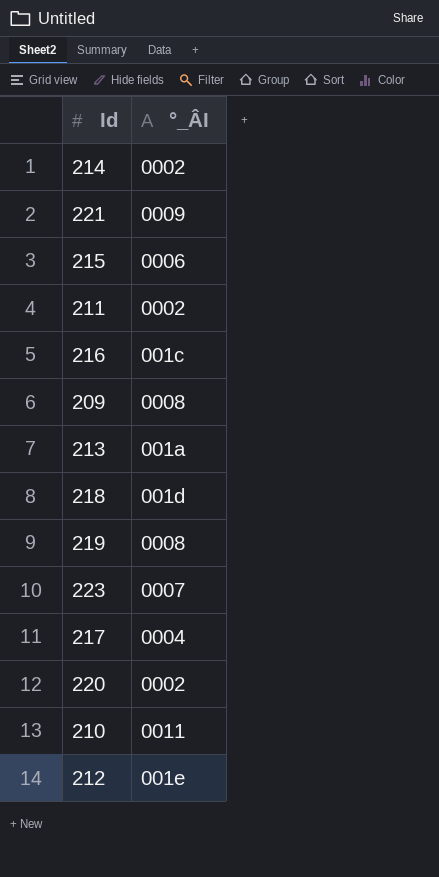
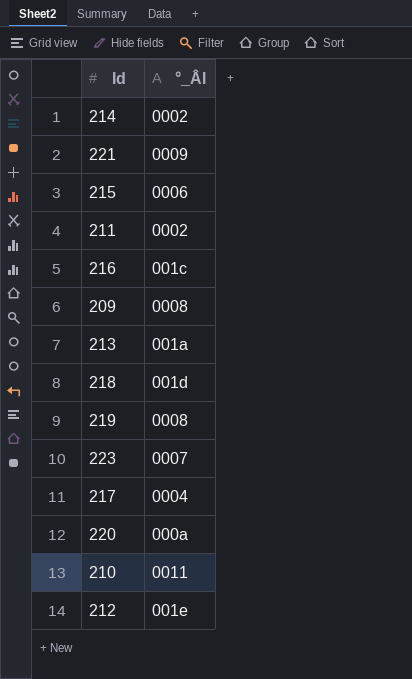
220 | °_ÂI: 0002 -> 000a

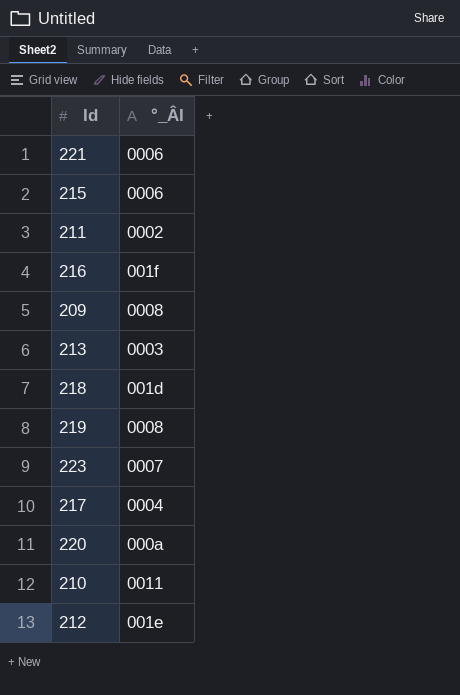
row 214: 0002 -> none
221 | °_ÂI: 0009 -> 0006
216 | °_ÂI: 001c -> 001f
213 | °_ÂI: 001a -> 0003

